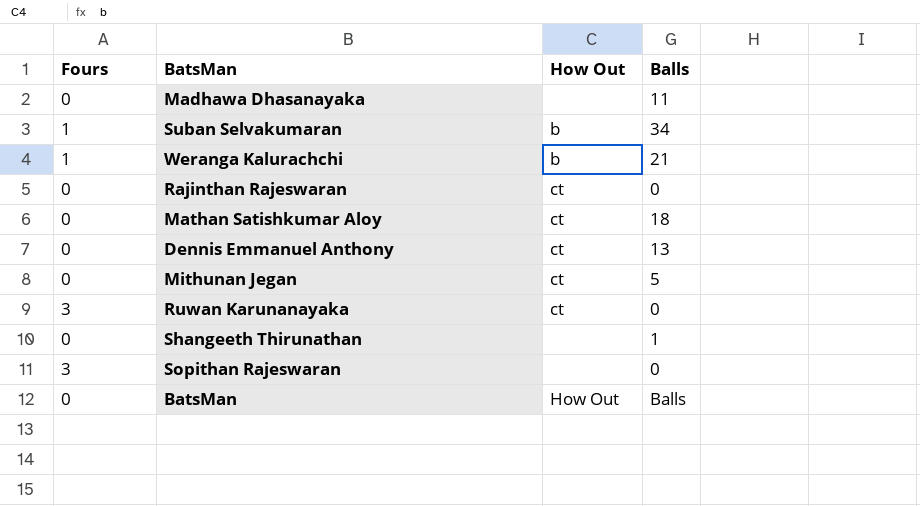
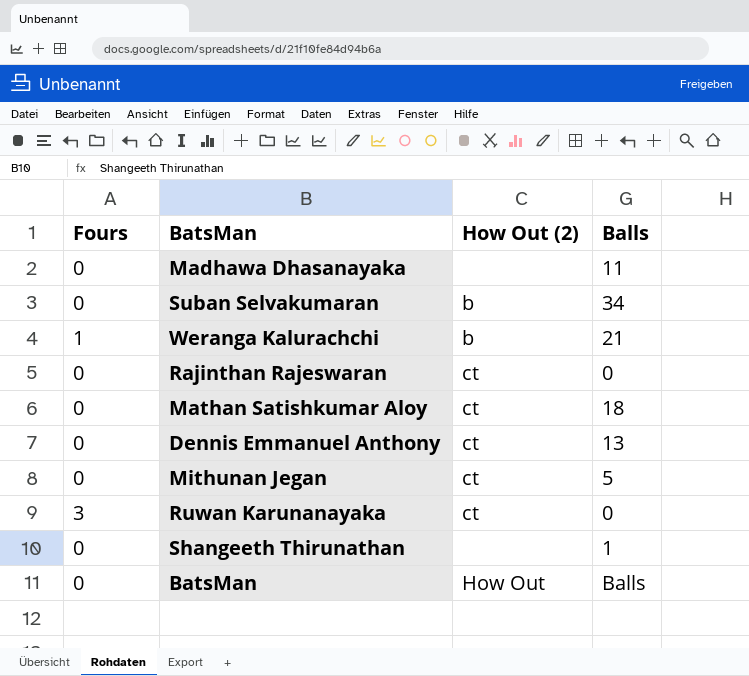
column name: How Out -> How Out (2)
row Sopithan Rajeswaran: 3 | none | 0 -> none
Suban Selvakumaran | Fours: 1 -> 0

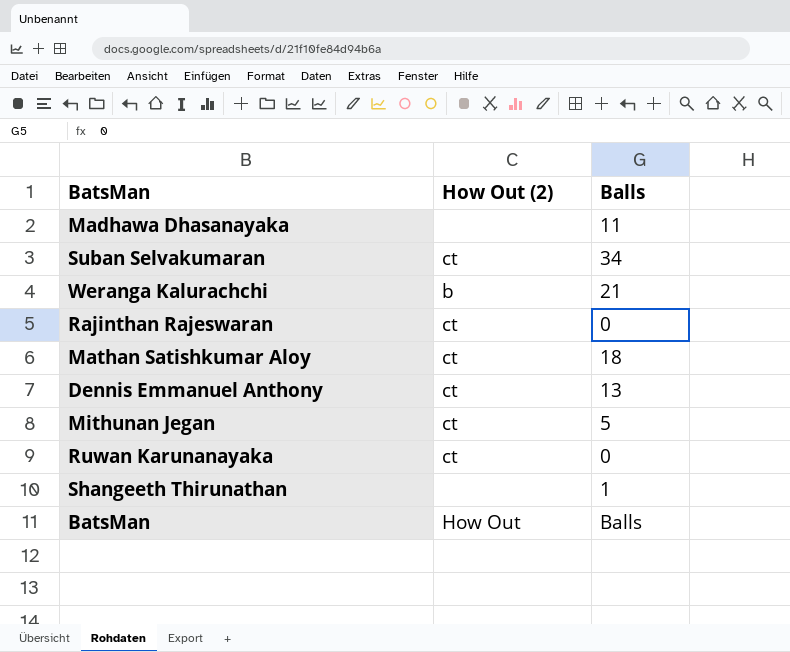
column Fours | position: 1 -> none
Suban Selvakumaran | How Out (2): b -> ct

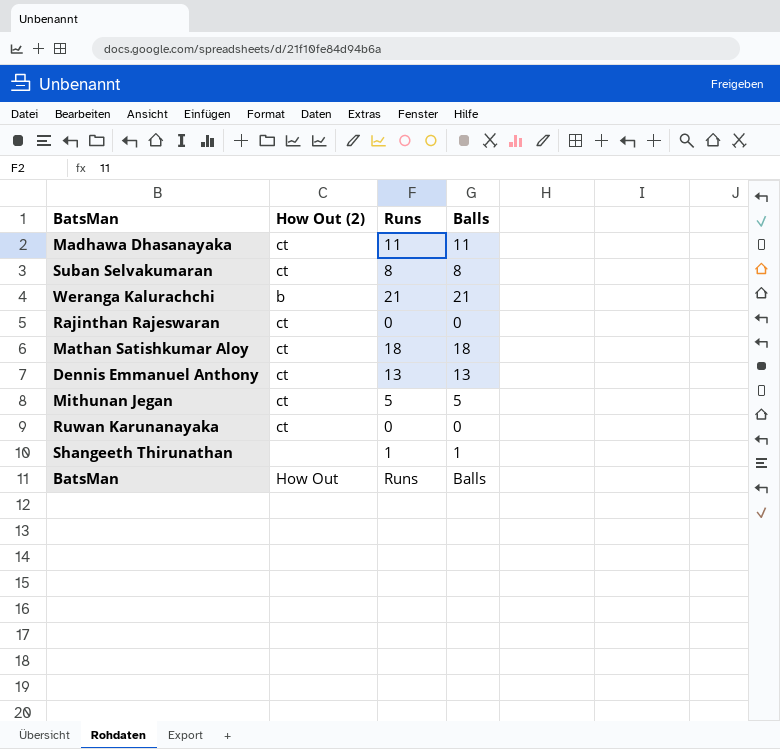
column Runs | position: none -> 3
Madhawa Dhasanayaka | How Out (2): none -> ct
Suban Selvakumaran | Balls: 34 -> 8

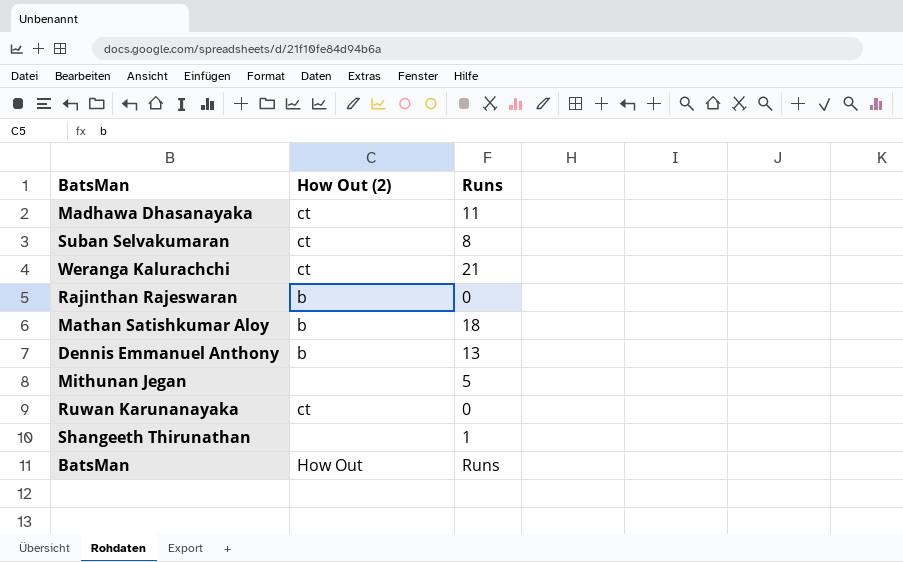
column Balls | position: 4 -> none
Weranga Kalurachchi | How Out (2): b -> ct
Rajinthan Rajeswaran | How Out (2): ct -> b
Mathan Satishkumar Aloy | How Out (2): ct -> b
Dennis Emmanuel Anthony | How Out (2): ct -> b
Mithunan Jegan | How Out (2): ct -> none

